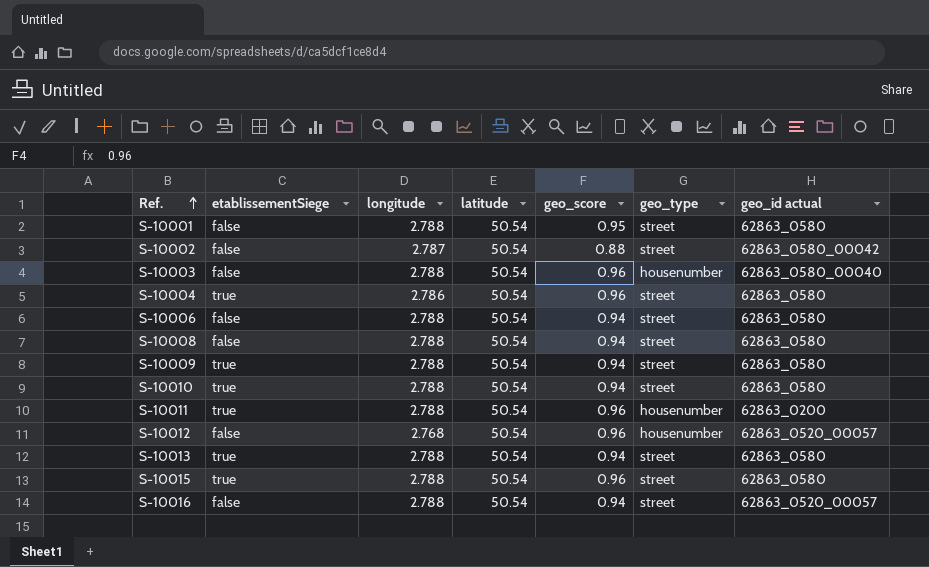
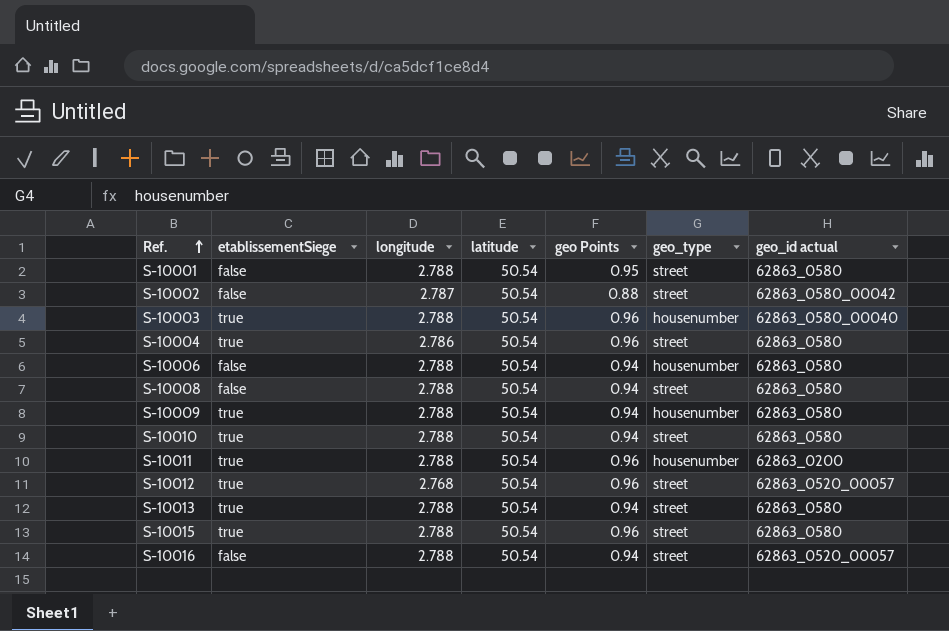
column name: geo_score -> geo Points
S-10003 | etablissementSiege: false -> true
S-10006 | geo_type: street -> housenumber
S-10009 | geo_type: street -> housenumber
S-10012 | etablissementSiege: false -> true
S-10012 | geo_type: housenumber -> street

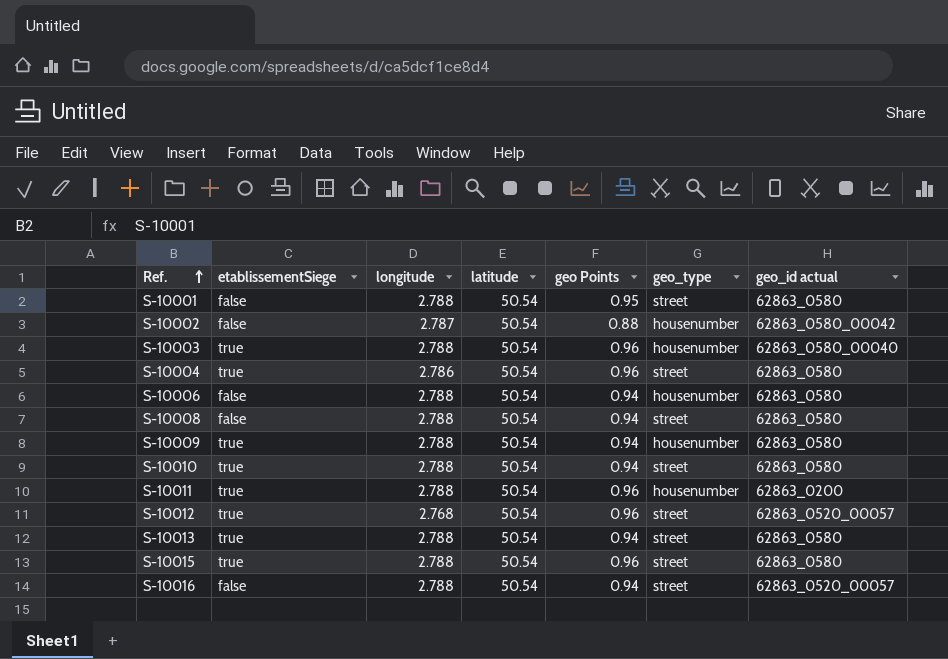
S-10002 | geo_type: street -> housenumber

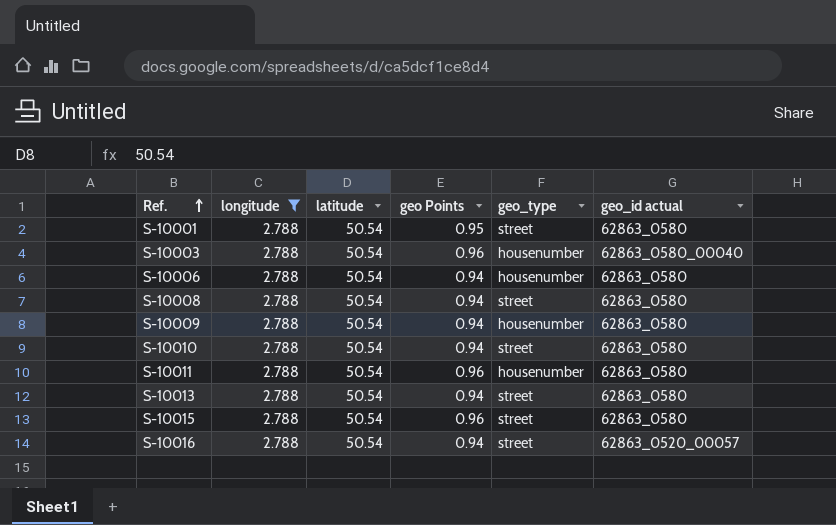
filter: none -> longitude = 2.788
column etablissementSiege | position: 2 -> none
S-10011 | geo_id actual: 62863_0200 -> 62863_0580

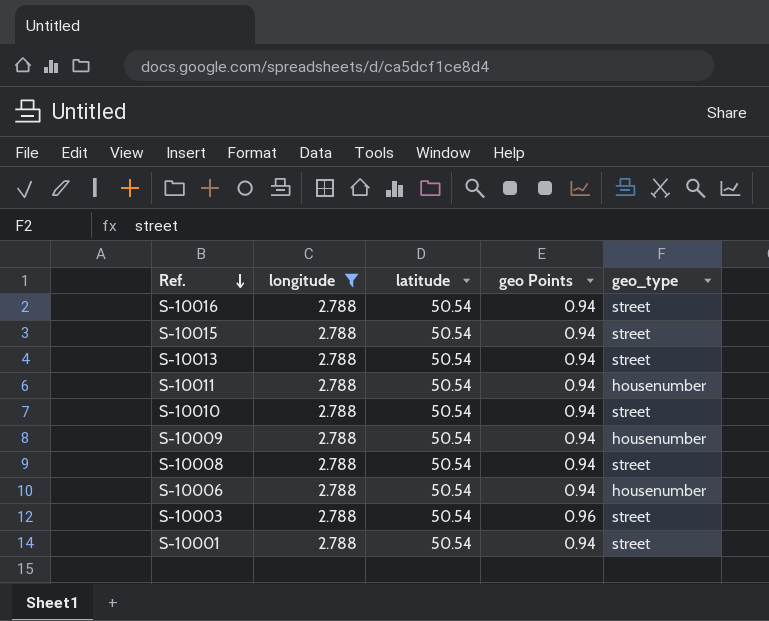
row order: Ref. ascending -> Ref. descending
column geo_id actual | position: 6 -> none
S-10015 | geo Points: 0.96 -> 0.94
S-10011 | geo Points: 0.96 -> 0.94
S-10003 | geo_type: housenumber -> street
S-10001 | geo Points: 0.95 -> 0.94

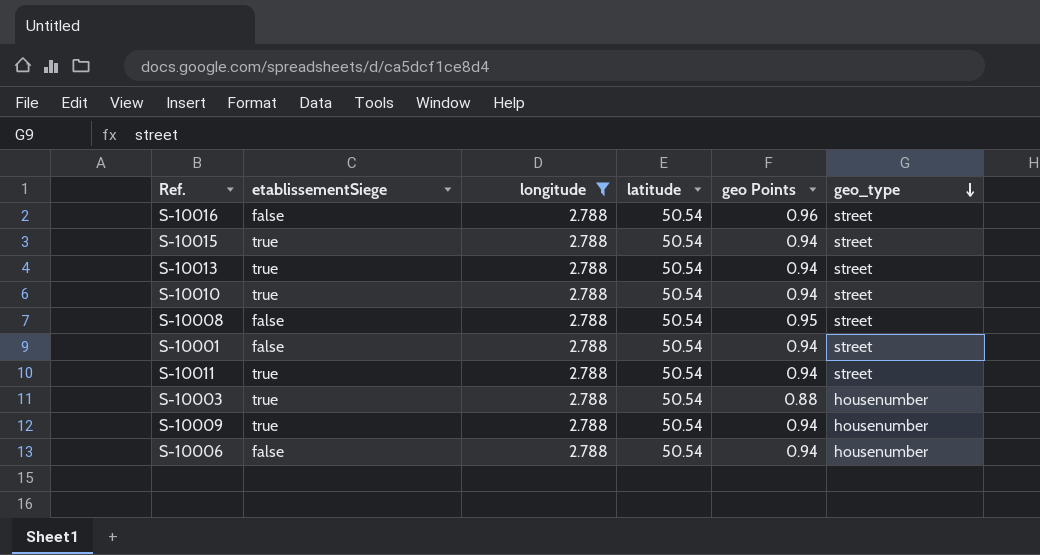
row order: Ref. descending -> geo_type descending
column etablissementSiege | position: none -> 2
S-10016 | geo Points: 0.94 -> 0.96
S-10008 | geo Points: 0.94 -> 0.95
S-10011 | geo_type: housenumber -> street
S-10003 | geo Points: 0.96 -> 0.88
S-10003 | geo_type: street -> housenumber

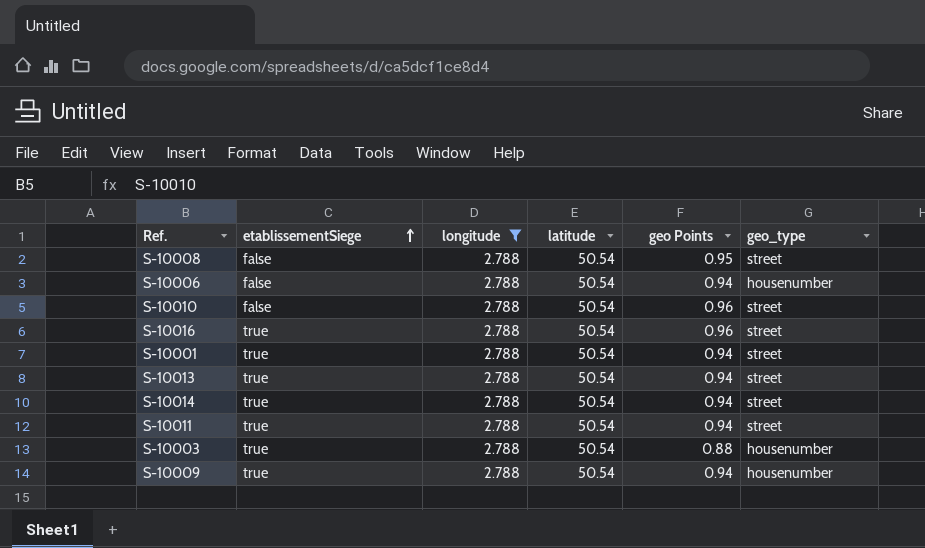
row order: geo_type descending -> etablissementSiege ascending
row S-10015: true | 2.788 | 50.54 | 0.94 | street -> none
S-10010 | etablissementSiege: true -> false
S-10010 | geo Points: 0.94 -> 0.96
S-10016 | etablissementSiege: false -> true
S-10001 | etablissementSiege: false -> true
row S-10014: none -> true | 2.788 | 50.54 | 0.94 | street

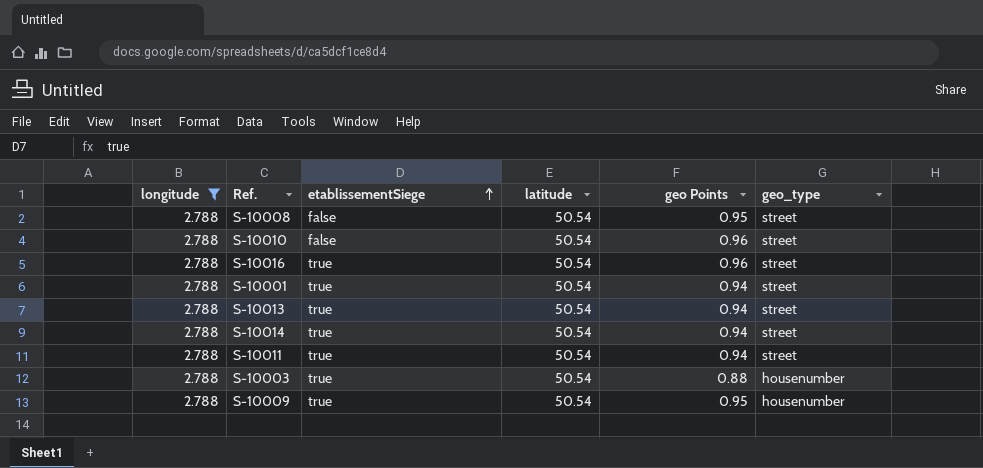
column longitude | position: 3 -> 1
row S-10006: false | 2.788 | 50.54 | 0.94 | housenumber -> none
S-10009 | geo Points: 0.94 -> 0.95

